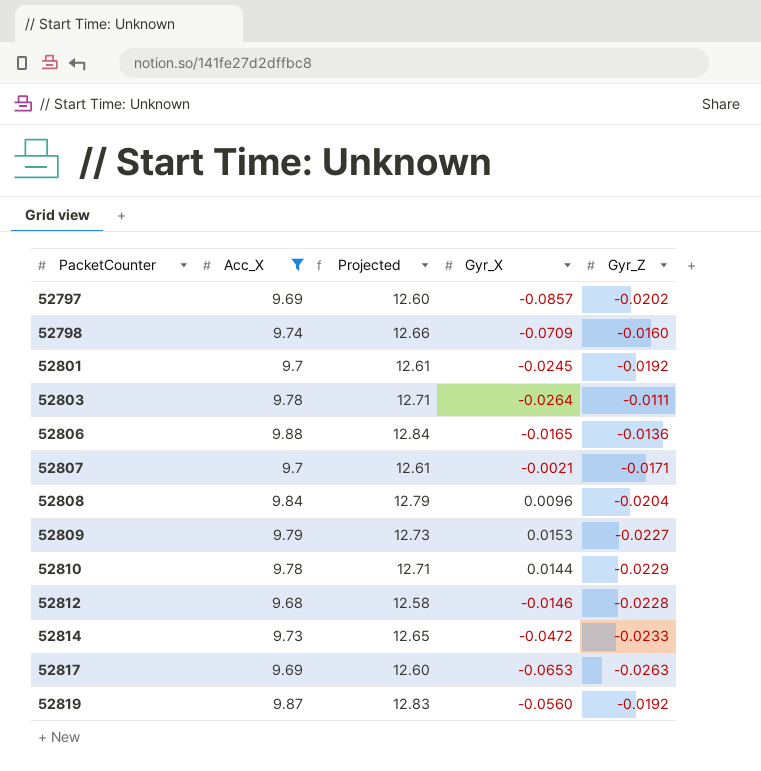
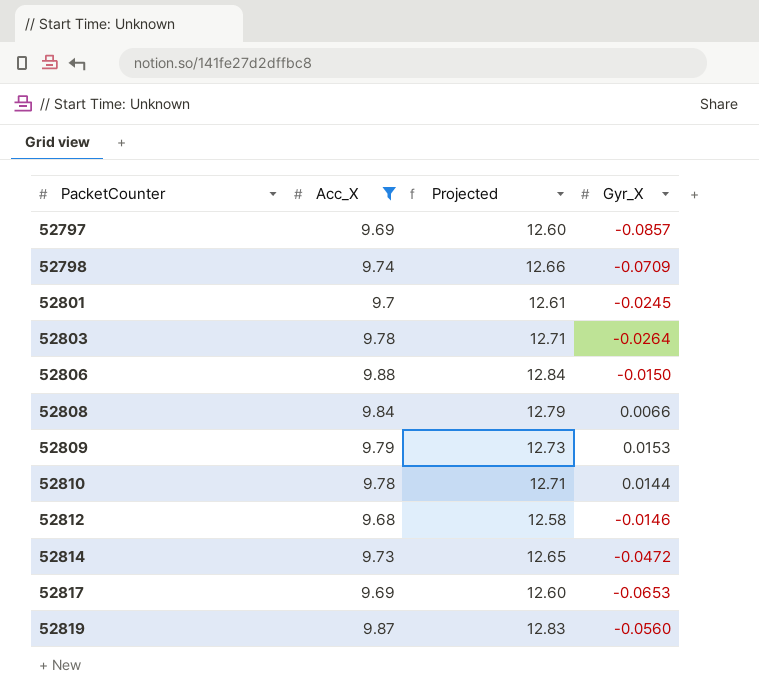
column Gyr_Z | position: 5 -> none
row 52807: 9.7 | 12.61 | -0.0021 | -0.0171 -> none
52806 | Gyr_X: -0.0165 -> -0.0150
52808 | Gyr_X: 0.0096 -> 0.0066

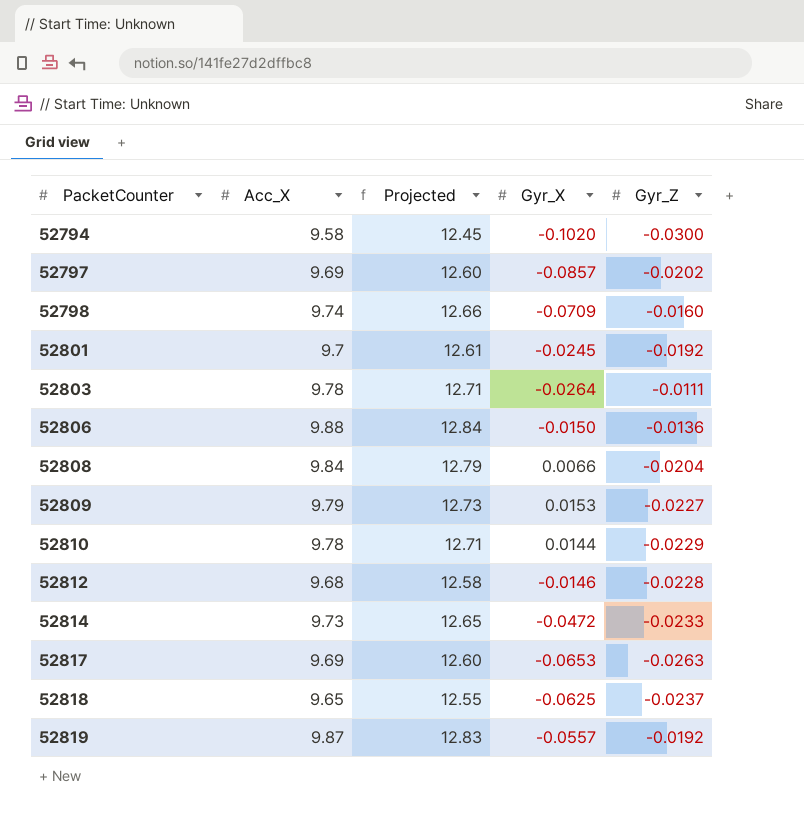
filter: Acc_X >= 9.68 -> none
column Gyr_Z | position: none -> 5
52819 | Gyr_X: -0.0560 -> -0.0557

